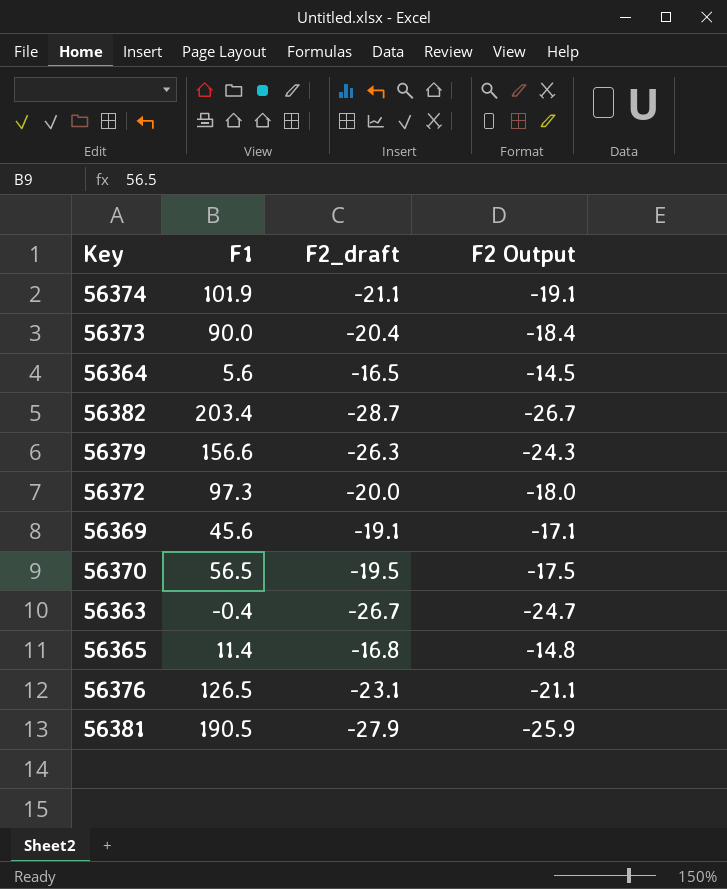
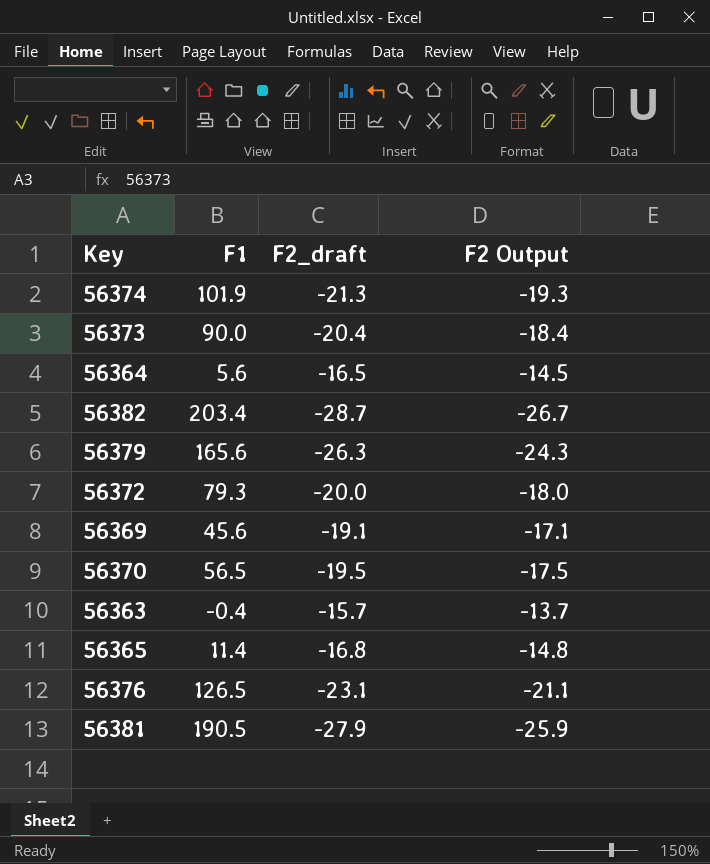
56374 | F2_draft: -21.1 -> -21.3
56374 | F2 Output: -19.1 -> -19.3
56379 | F1: 156.6 -> 165.6
56372 | F1: 97.3 -> 79.3
56363 | F2_draft: -26.7 -> -15.7
56363 | F2 Output: -24.7 -> -13.7

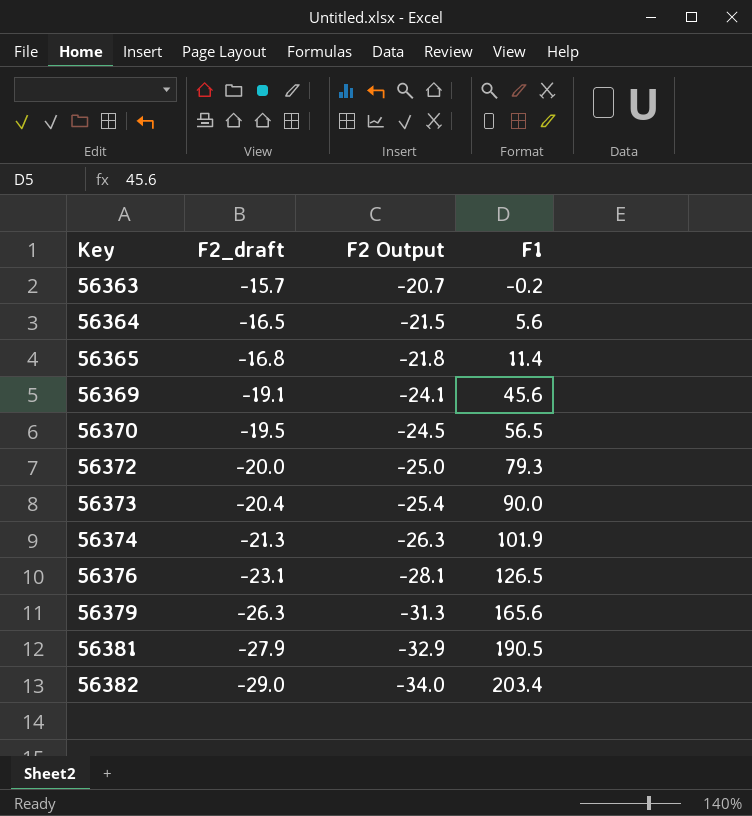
row order: none -> Key ascending
column F2 Output | formula: [F2_draft] + 2 -> [F2_draft] - 5
column F1 | position: 2 -> 4
56363 | F1: -0.4 -> -0.2
56382 | F2_draft: -28.7 -> -29.0

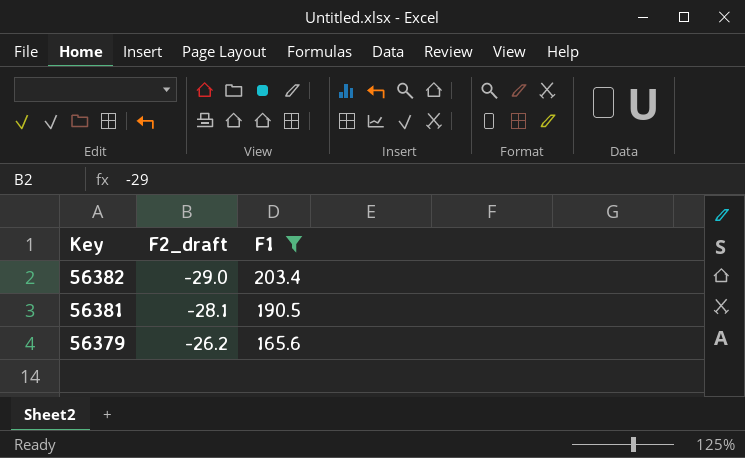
filter: none -> F1 >= 165.6
row order: Key ascending -> Key descending
column F2 Output | formula: [F2_draft] - 5 -> none
56381 | F2_draft: -27.9 -> -28.1
56379 | F2_draft: -26.3 -> -26.2

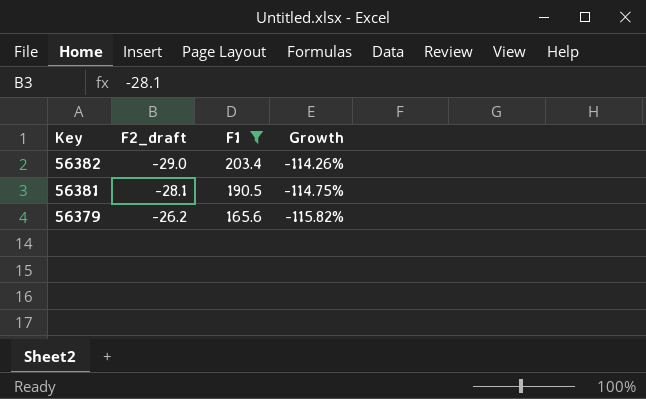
column Growth | formula: none -> ([F2_draft] - [F1]) / [F1]

